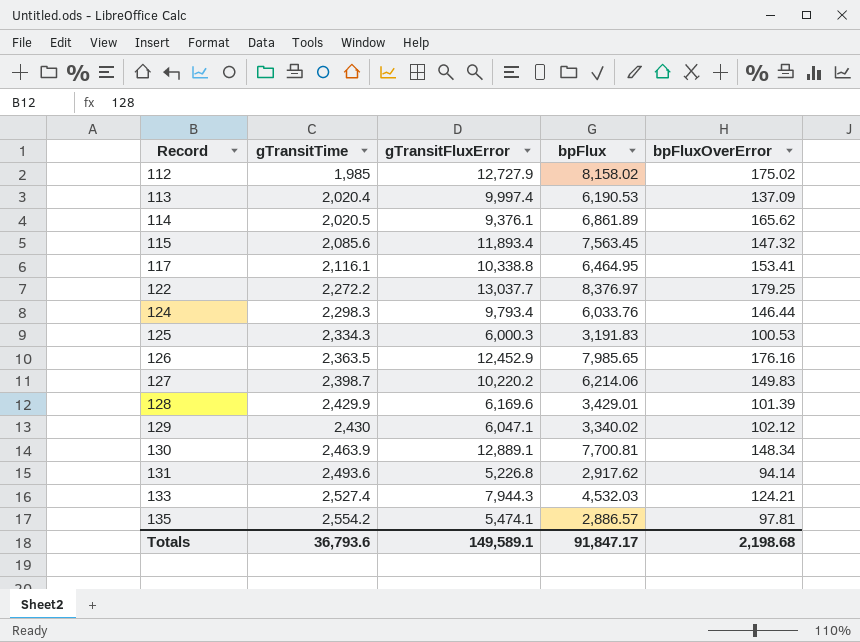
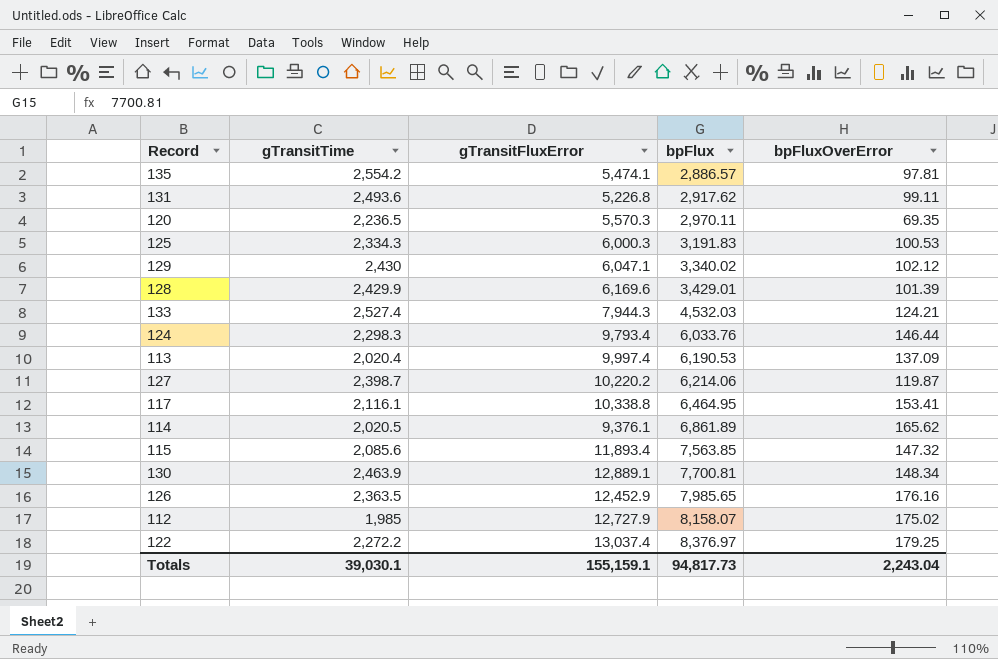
row order: Record ascending -> bpFlux ascending
131 | bpFluxOverError: 94.14 -> 99.11
row 120: none -> 2,236.5 | 5,570.3 | 2,970.11 | 69.35
127 | bpFluxOverError: 149.83 -> 119.87
115 | bpFlux: 7,563.45 -> 7,563.85
112 | bpFlux: 8,158.02 -> 8,158.07
122 | gTransitFluxError: 13,037.7 -> 13,037.4
Totals | gTransitTime: 36,793.6 -> 39,030.1
Totals | gTransitFluxError: 149,589.1 -> 155,159.1
Totals | bpFlux: 91,847.17 -> 94,817.73
Totals | bpFluxOverError: 2,198.68 -> 2,243.04

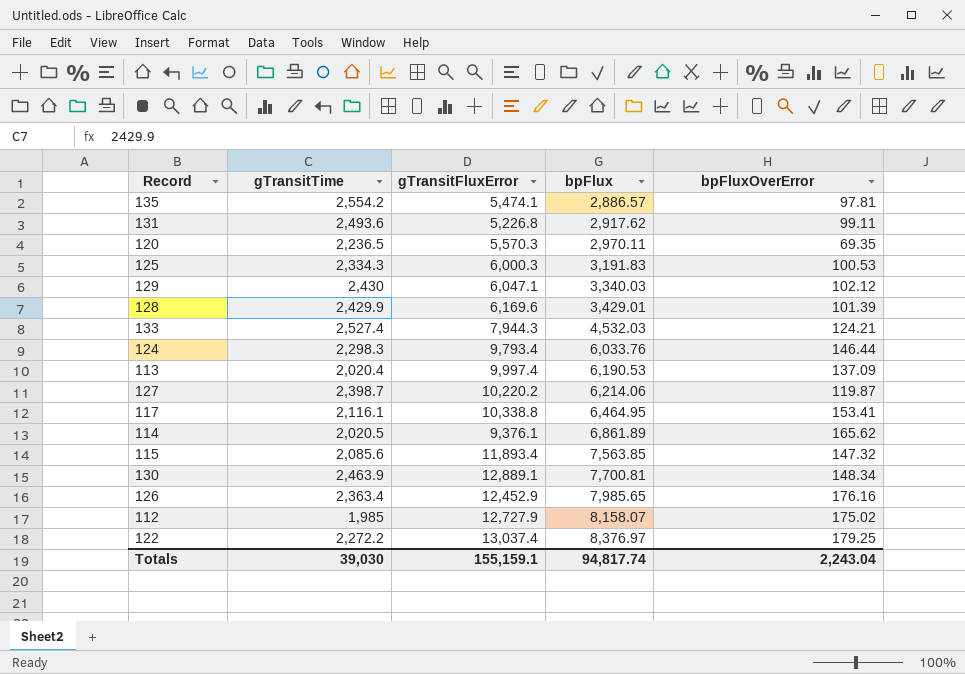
129 | bpFlux: 3,340.02 -> 3,340.03
126 | gTransitTime: 2,363.5 -> 2,363.4
Totals | gTransitTime: 39,030.1 -> 39,030
Totals | bpFlux: 94,817.73 -> 94,817.74

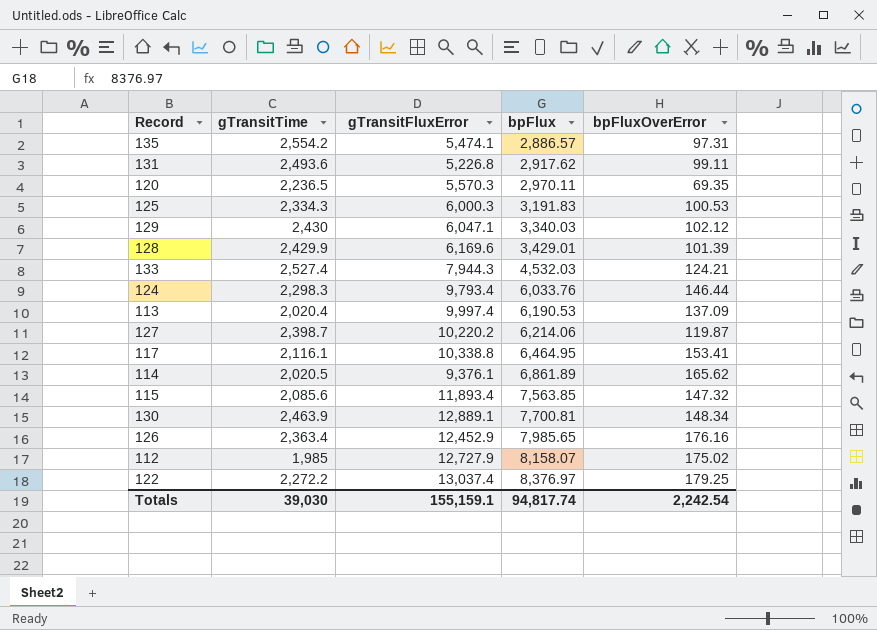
135 | bpFluxOverError: 97.81 -> 97.31
Totals | bpFluxOverError: 2,243.04 -> 2,242.54

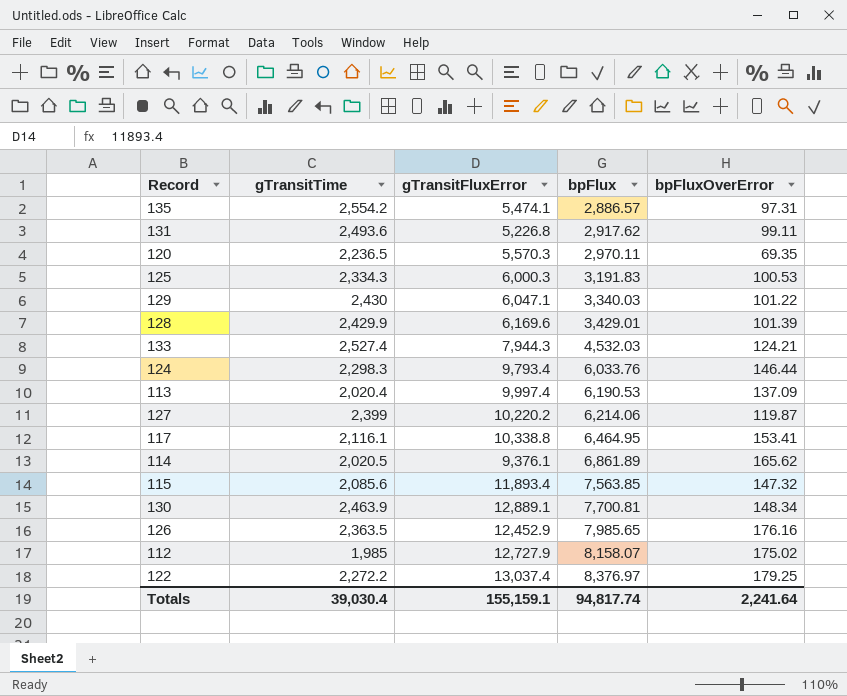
129 | bpFluxOverError: 102.12 -> 101.22
127 | gTransitTime: 2,398.7 -> 2,399
126 | gTransitTime: 2,363.4 -> 2,363.5
Totals | gTransitTime: 39,030 -> 39,030.4
Totals | bpFluxOverError: 2,242.54 -> 2,241.64

